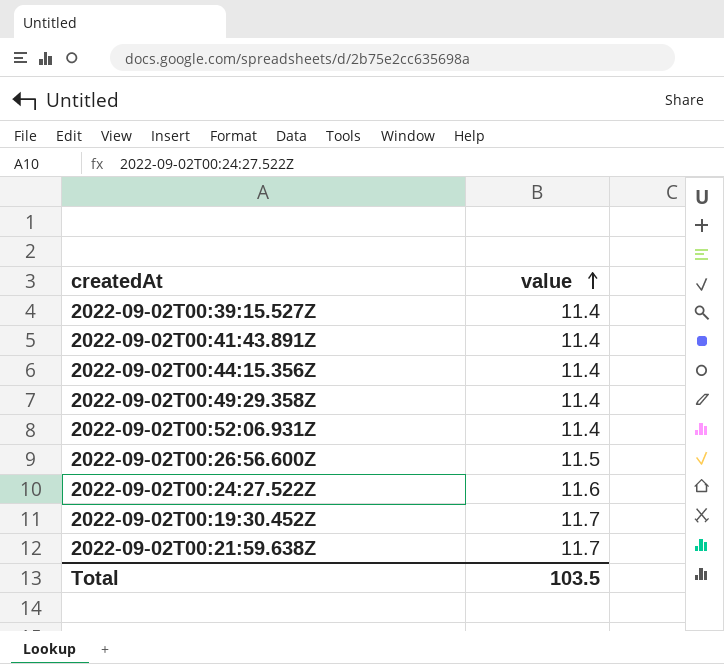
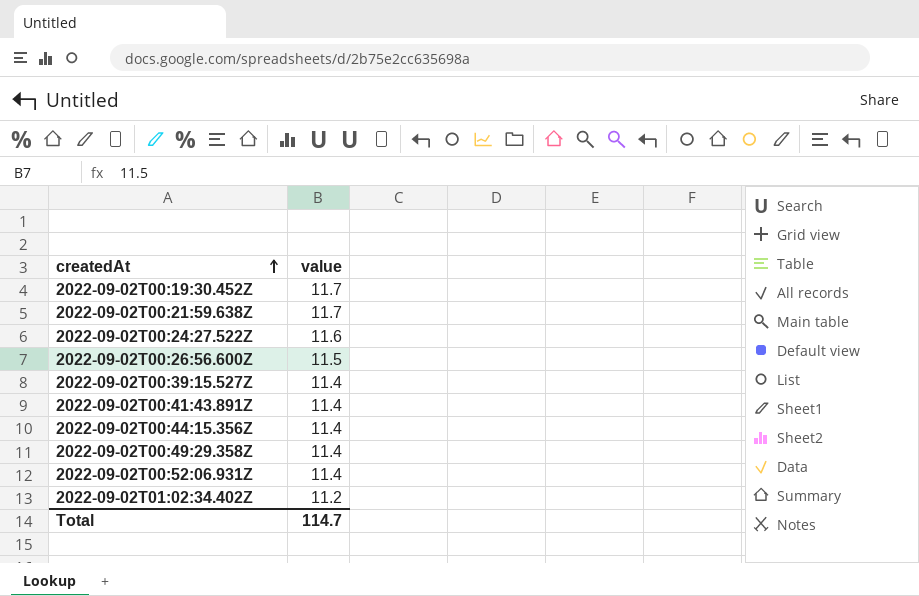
row order: value ascending -> createdAt ascending
row 2022-09-02T01:02:34.402Z: none -> 11.2
Total | value: 103.5 -> 114.7

